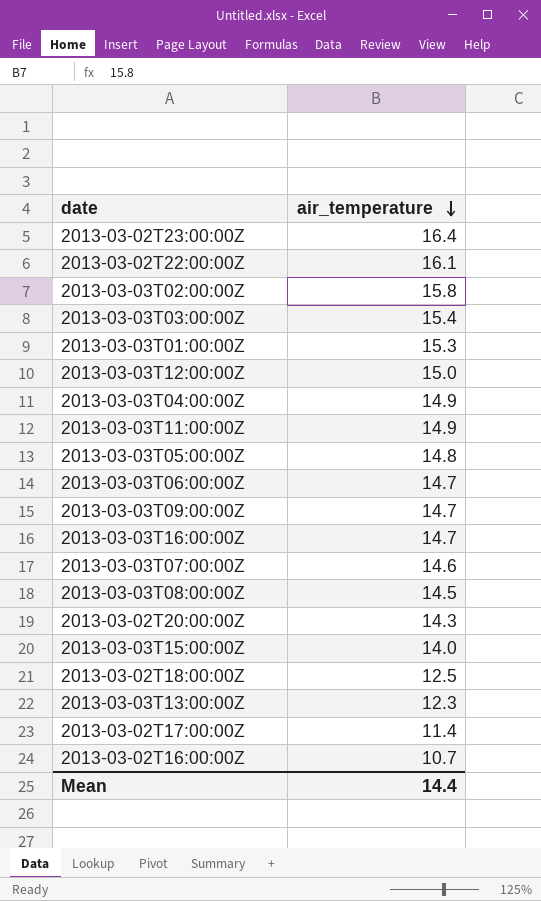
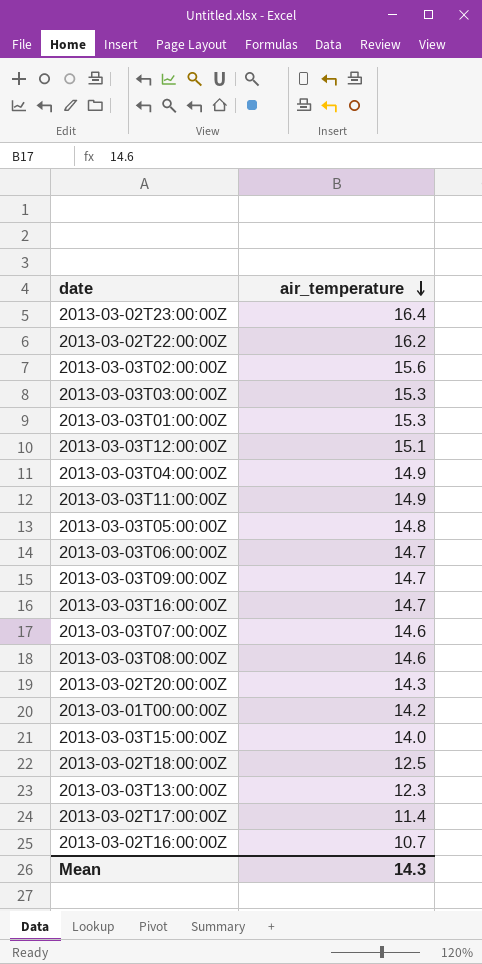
2013-03-02T22:00:00Z | air_temperature: 16.1 -> 16.2
2013-03-03T02:00:00Z | air_temperature: 15.8 -> 15.6
2013-03-03T03:00:00Z | air_temperature: 15.4 -> 15.3
2013-03-03T12:00:00Z | air_temperature: 15.0 -> 15.1
2013-03-03T08:00:00Z | air_temperature: 14.5 -> 14.6
row 2013-03-01T00:00:00Z: none -> 14.2
Mean | air_temperature: 14.4 -> 14.3

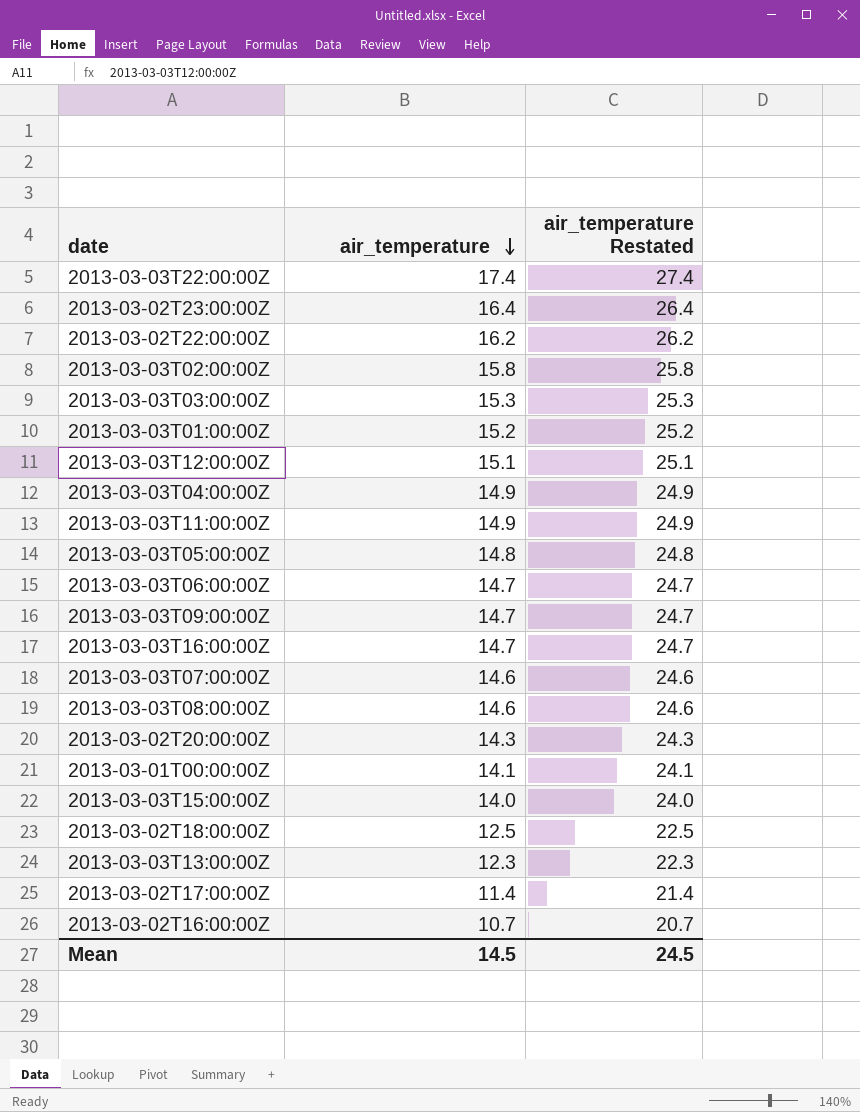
column air_temperature Restated | formula: none -> [air_temperature] + 10
row 2013-03-03T22:00:00Z: none -> 17.4 | 27.4
2013-03-03T02:00:00Z | air_temperature: 15.6 -> 15.8
2013-03-03T01:00:00Z | air_temperature: 15.3 -> 15.2
2013-03-01T00:00:00Z | air_temperature: 14.2 -> 14.1
Mean | air_temperature: 14.3 -> 14.5

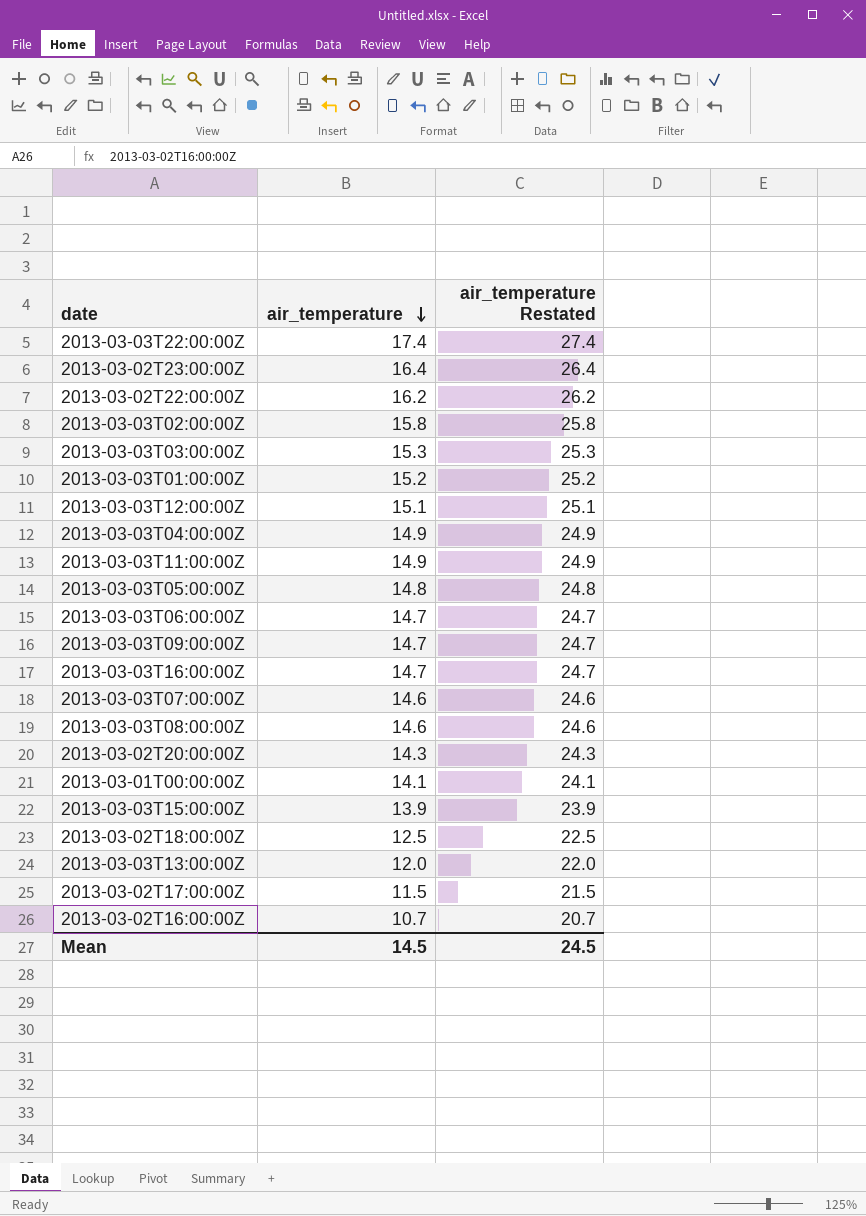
2013-03-03T15:00:00Z | air_temperature: 14.0 -> 13.9
2013-03-03T15:00:00Z | air_temperature Restated: 24.0 -> 23.9
2013-03-03T13:00:00Z | air_temperature: 12.3 -> 12.0
2013-03-03T13:00:00Z | air_temperature Restated: 22.3 -> 22.0
2013-03-02T17:00:00Z | air_temperature: 11.4 -> 11.5
2013-03-02T17:00:00Z | air_temperature Restated: 21.4 -> 21.5

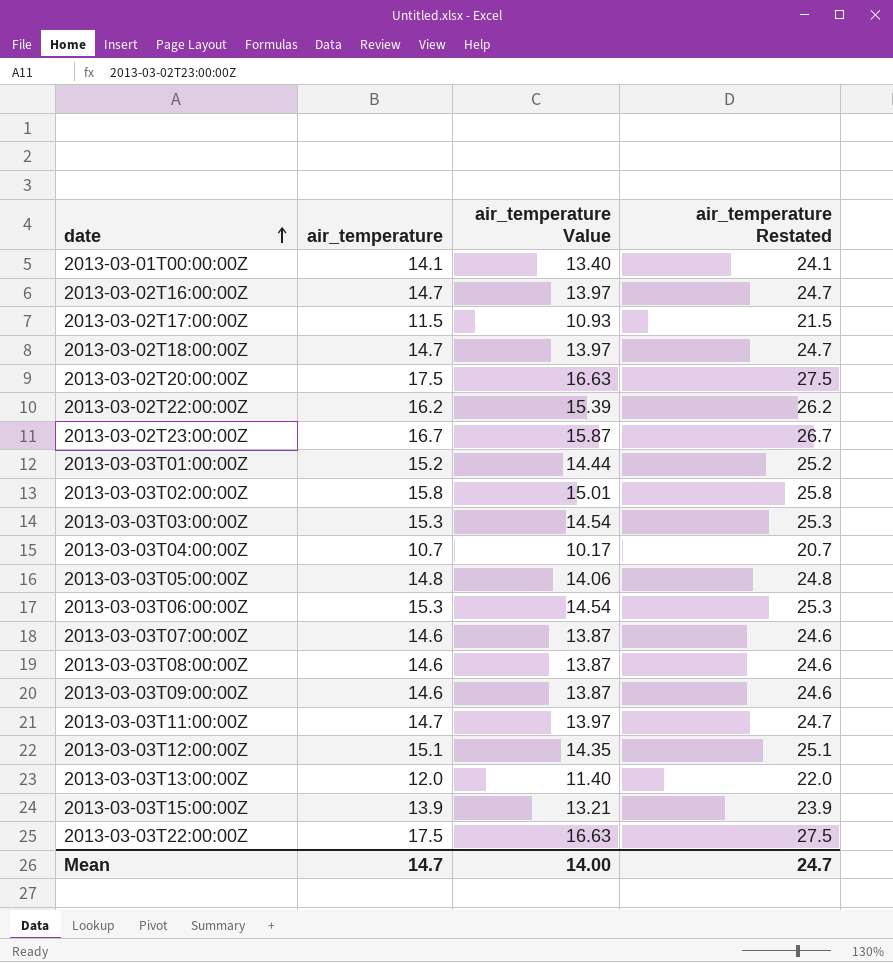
row order: air_temperature descending -> date ascending
column air_temperature Value | formula: none -> [air_temperature] * 0.95
row 2013-03-03T16:00:00Z: 14.7 | 24.7 -> none
2013-03-02T16:00:00Z | air_temperature: 10.7 -> 14.7
2013-03-02T16:00:00Z | air_temperature Restated: 20.7 -> 24.7
2013-03-02T18:00:00Z | air_temperature: 12.5 -> 14.7
2013-03-02T18:00:00Z | air_temperature Restated: 22.5 -> 24.7
2013-03-02T20:00:00Z | air_temperature: 14.3 -> 17.5
2013-03-02T20:00:00Z | air_temperature Restated: 24.3 -> 27.5
2013-03-02T23:00:00Z | air_temperature: 16.4 -> 16.7
2013-03-02T23:00:00Z | air_temperature Restated: 26.4 -> 26.7
2013-03-03T04:00:00Z | air_temperature: 14.9 -> 10.7
2013-03-03T04:00:00Z | air_temperature Restated: 24.9 -> 20.7
2013-03-03T06:00:00Z | air_temperature: 14.7 -> 15.3
2013-03-03T06:00:00Z | air_temperature Restated: 24.7 -> 25.3
2013-03-03T09:00:00Z | air_temperature: 14.7 -> 14.6
2013-03-03T09:00:00Z | air_temperature Restated: 24.7 -> 24.6
2013-03-03T11:00:00Z | air_temperature: 14.9 -> 14.7
2013-03-03T11:00:00Z | air_temperature Restated: 24.9 -> 24.7
2013-03-03T22:00:00Z | air_temperature: 17.4 -> 17.5
2013-03-03T22:00:00Z | air_temperature Restated: 27.4 -> 27.5
Mean | air_temperature: 14.5 -> 14.7
Mean | air_temperature Restated: 24.5 -> 24.7

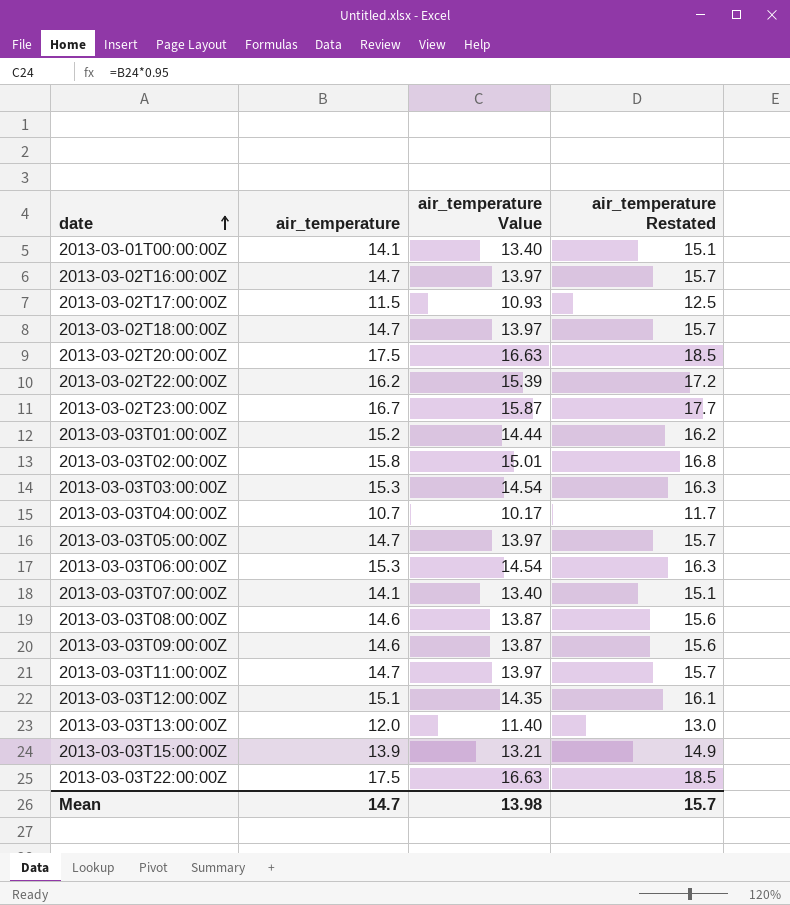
column air_temperature Restated | formula: [air_temperature] + 10 -> [air_temperature] + 1
2013-03-03T05:00:00Z | air_temperature: 14.8 -> 14.7
2013-03-03T05:00:00Z | air_temperature Value: 14.06 -> 13.97
2013-03-03T07:00:00Z | air_temperature: 14.6 -> 14.1
2013-03-03T07:00:00Z | air_temperature Value: 13.87 -> 13.40
Mean | air_temperature Value: 14.00 -> 13.98
Mean | air_temperature Restated: 24.7 -> 15.7

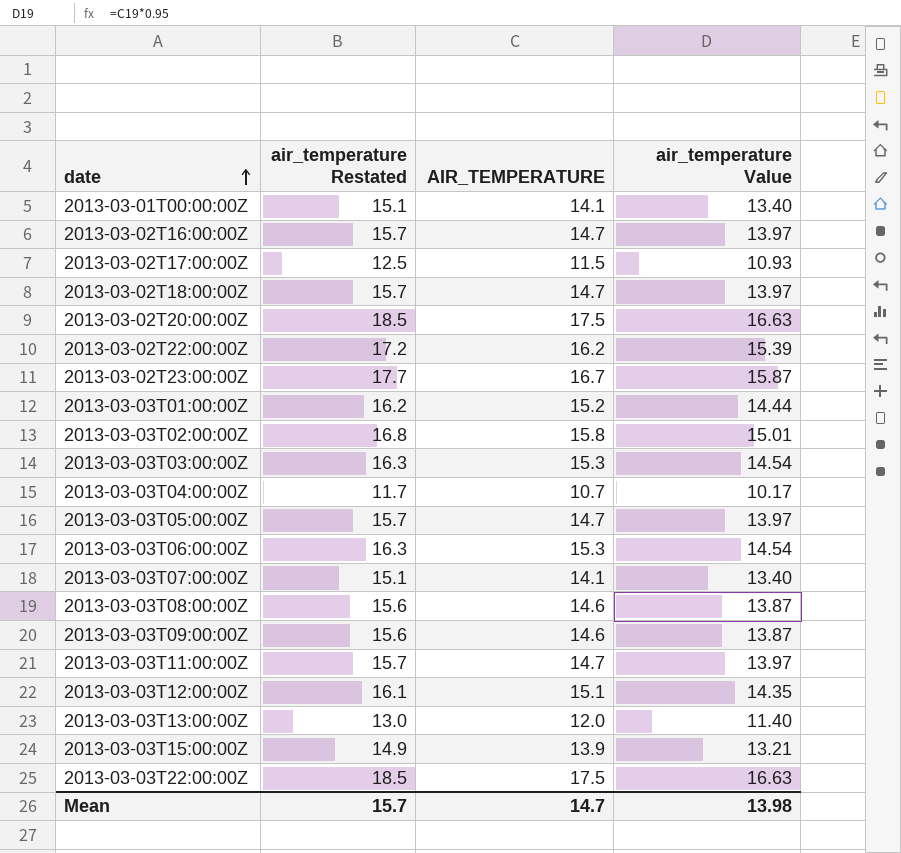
column air_temperature Restated | position: 4 -> 2
column name: air_temperature -> AIR_TEMPERATURE

